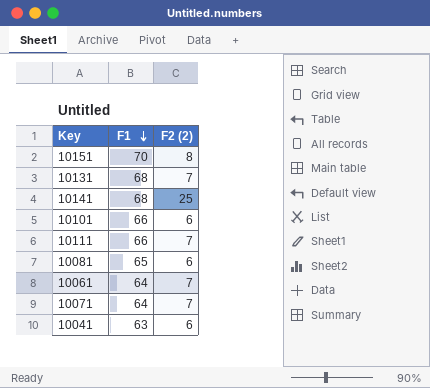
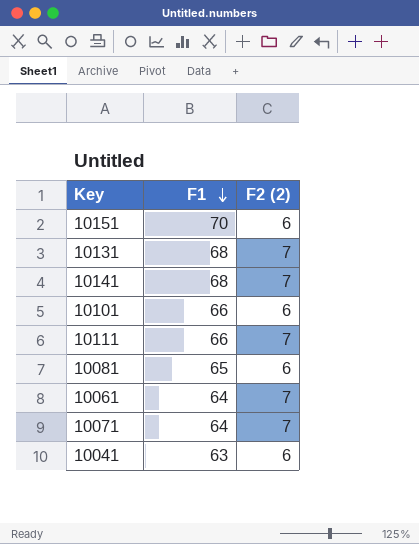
10151 | F2 (2): 8 -> 6
10141 | F2 (2): 25 -> 7

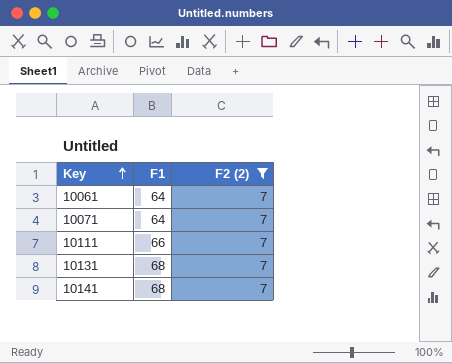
filter: none -> F2 (2) = 7
row order: F1 descending -> Key ascending

